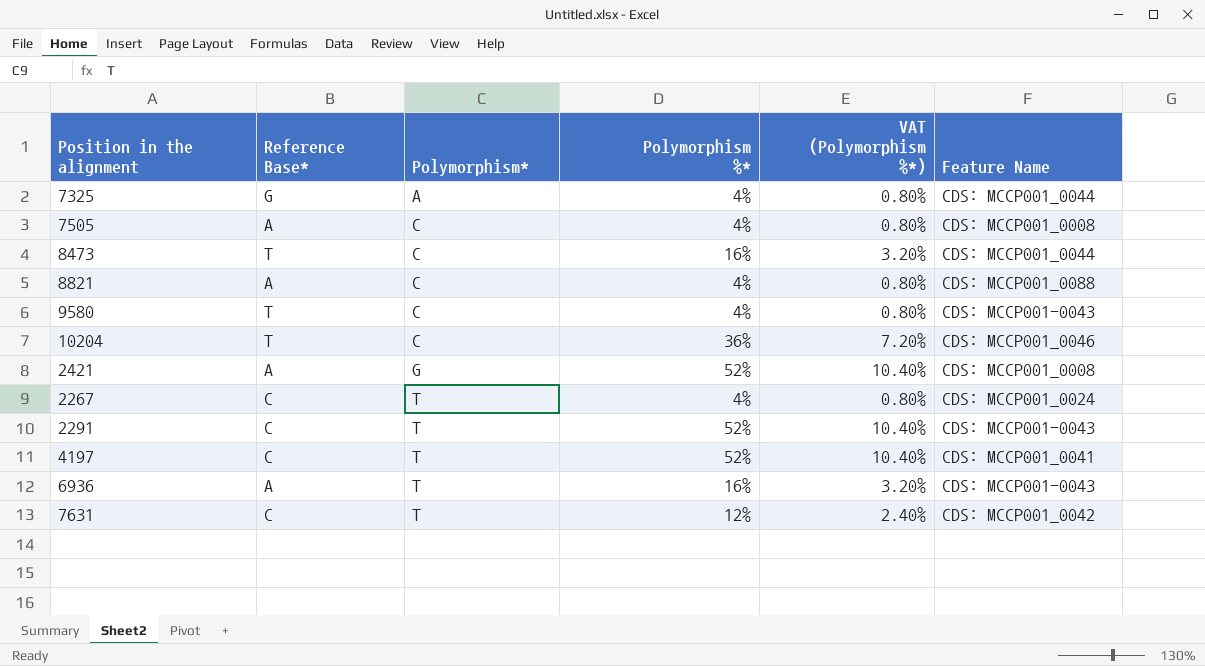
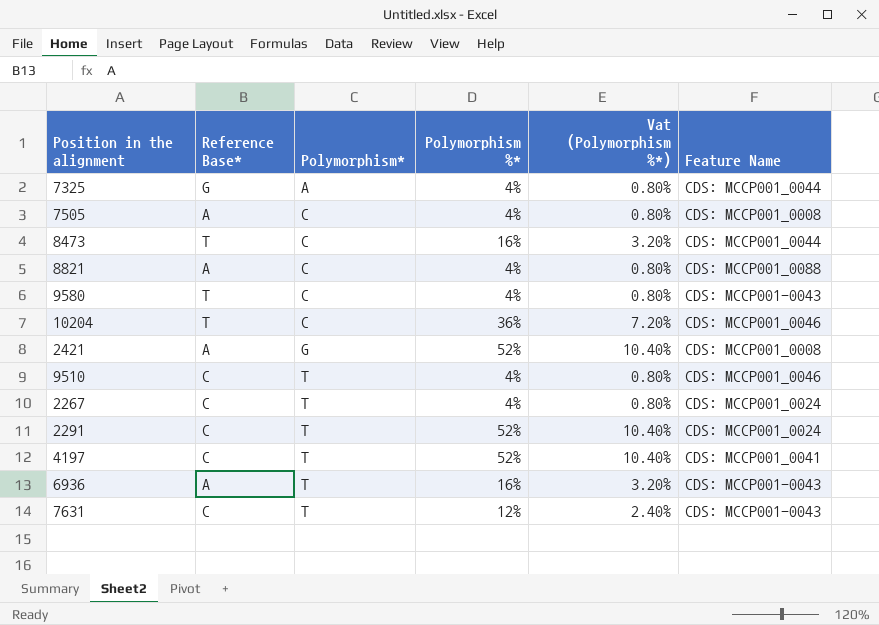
column name: VAT (Polymorphism %*) -> Vat (Polymorphism %*)
row 9510: none -> C | T | 4% | 0.80% | CDS: MCCP001_0046
2291 | Feature Name: CDS: MCCP001-0043 -> CDS: MCCP001_0024
7631 | Feature Name: CDS: MCCP001_0042 -> CDS: MCCP001-0043

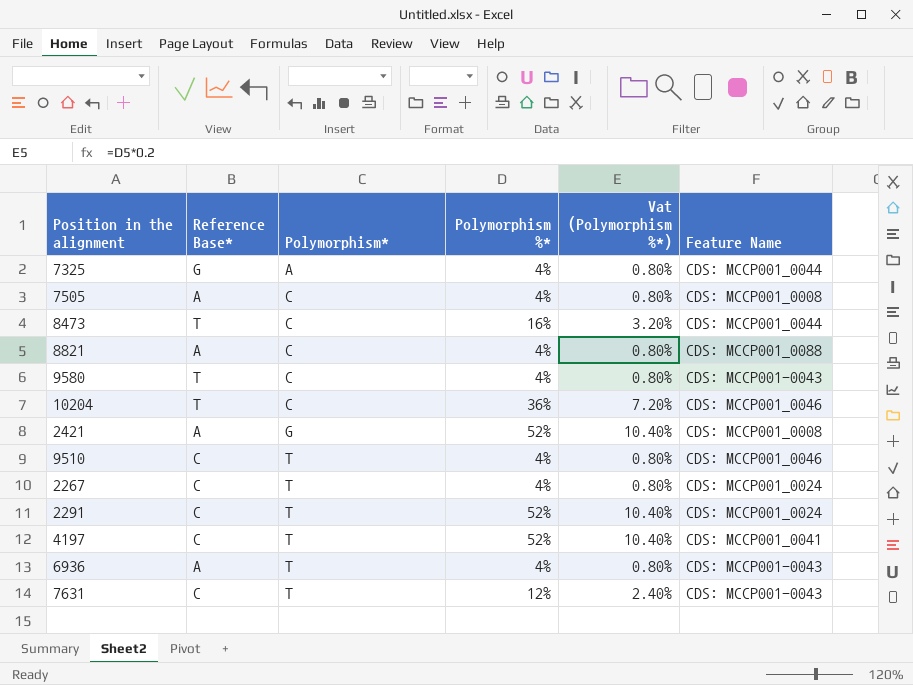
6936 | Polymorphism %*: 16% -> 4%
6936 | Vat (Polymorphism %*): 3.20% -> 0.80%

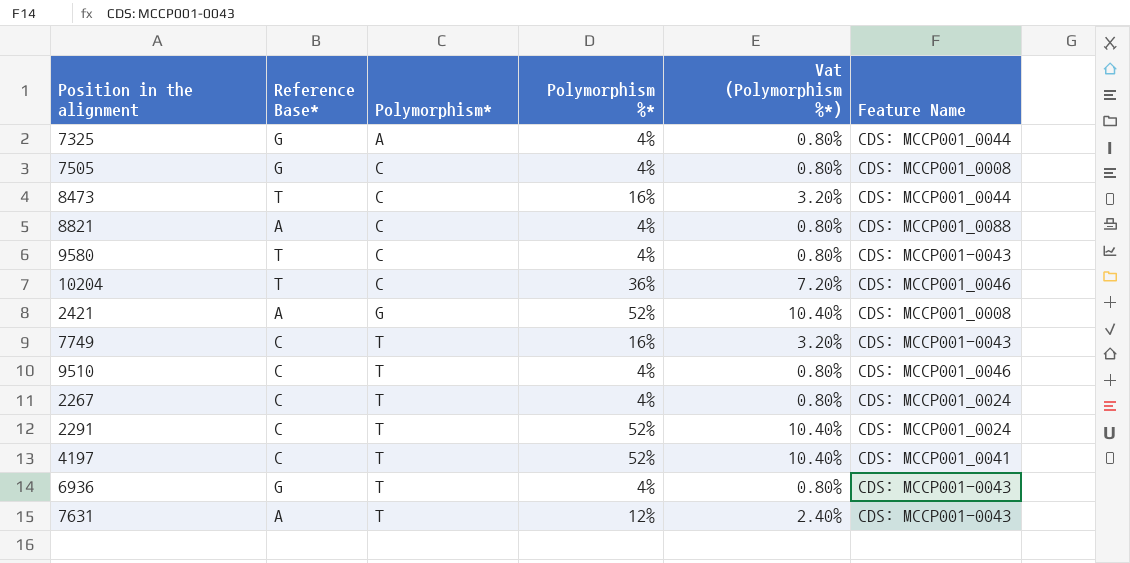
7505 | Reference Base*: A -> G
row 7749: none -> C | T | 16% | 3.20% | CDS: MCCP001-0043
6936 | Reference Base*: A -> G
7631 | Reference Base*: C -> A

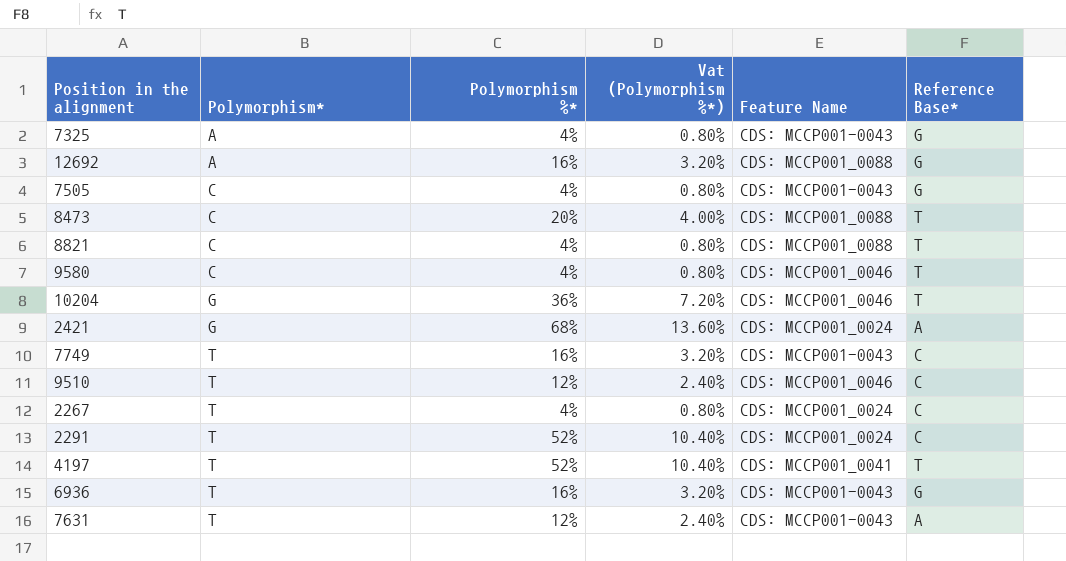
column Reference Base* | position: 2 -> 6
7325 | Feature Name: CDS: MCCP001_0044 -> CDS: MCCP001-0043
row 12692: none -> A | 16% | 3.20% | CDS: MCCP001_0088 | G
7505 | Feature Name: CDS: MCCP001_0008 -> CDS: MCCP001-0043
8473 | Polymorphism %*: 16% -> 20%
8473 | Vat (Polymorphism %*): 3.20% -> 4.00%
8473 | Feature Name: CDS: MCCP001_0044 -> CDS: MCCP001_0088
8821 | Reference Base*: A -> T
9580 | Feature Name: CDS: MCCP001-0043 -> CDS: MCCP001_0046
10204 | Polymorphism*: C -> G
2421 | Polymorphism %*: 52% -> 68%
2421 | Vat (Polymorphism %*): 10.40% -> 13.60%
2421 | Feature Name: CDS: MCCP001_0008 -> CDS: MCCP001_0024
9510 | Polymorphism %*: 4% -> 12%
9510 | Vat (Polymorphism %*): 0.80% -> 2.40%
4197 | Reference Base*: C -> T
6936 | Polymorphism %*: 4% -> 16%
6936 | Vat (Polymorphism %*): 0.80% -> 3.20%

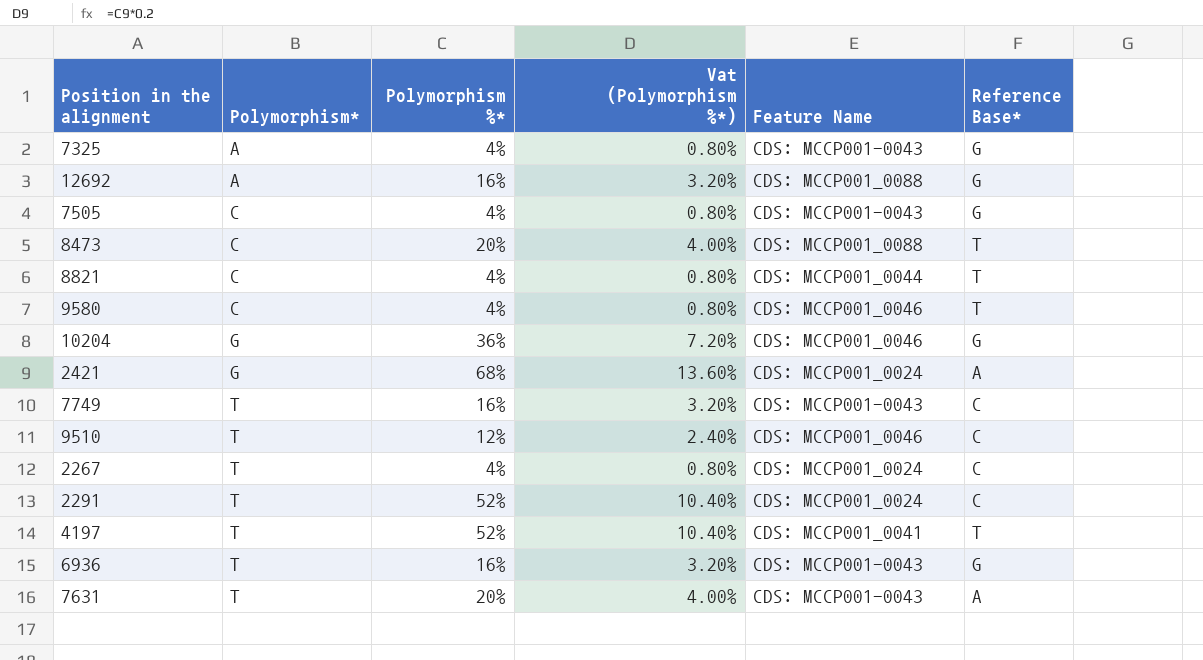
8821 | Feature Name: CDS: MCCP001_0088 -> CDS: MCCP001_0044
10204 | Reference Base*: T -> G
7631 | Polymorphism %*: 12% -> 20%
7631 | Vat (Polymorphism %*): 2.40% -> 4.00%

